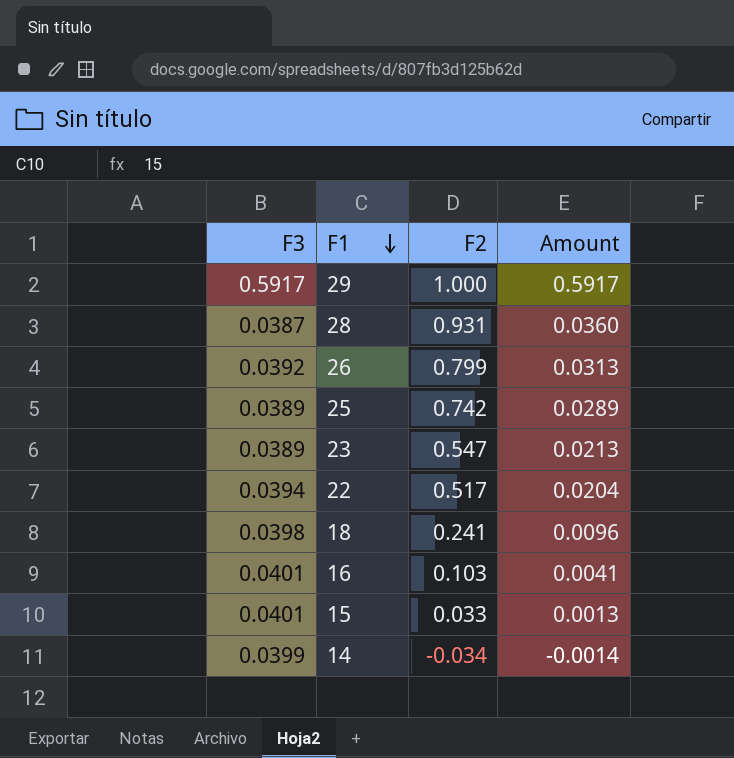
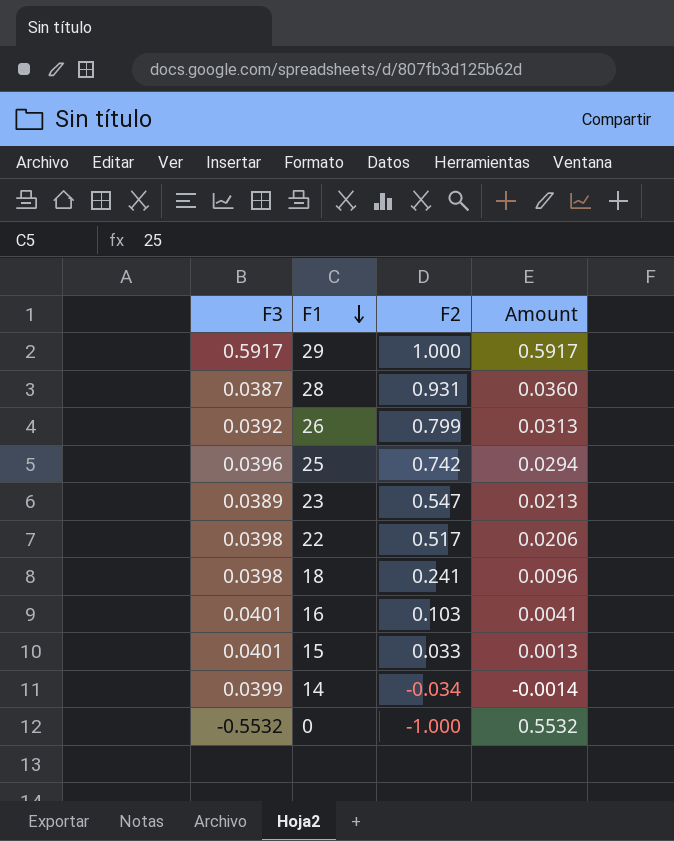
25 | F3: 0.0389 -> 0.0396
25 | Amount: 0.0289 -> 0.0294
22 | F3: 0.0394 -> 0.0398
22 | Amount: 0.0204 -> 0.0206
row 0: none -> -0.5532 | -1.000 | 0.5532

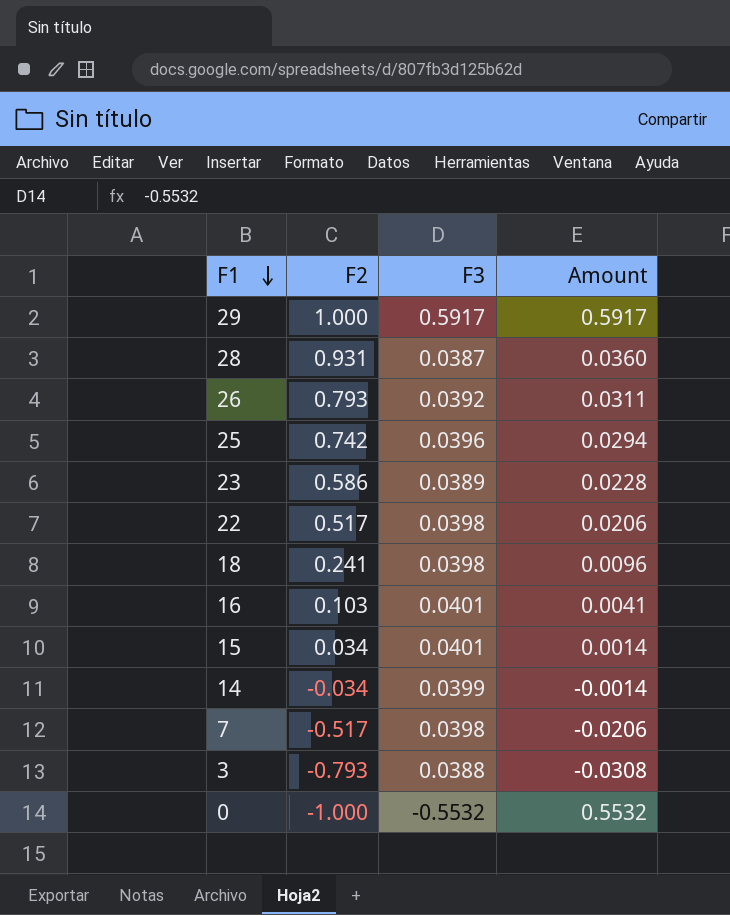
column F3 | position: 1 -> 3
26 | F2: 0.799 -> 0.793
26 | Amount: 0.0313 -> 0.0311
23 | F2: 0.547 -> 0.586
23 | Amount: 0.0213 -> 0.0228
15 | F2: 0.033 -> 0.034
15 | Amount: 0.0013 -> 0.0014
row 7: none -> -0.517 | 0.0398 | -0.0206
row 3: none -> -0.793 | 0.0388 | -0.0308

